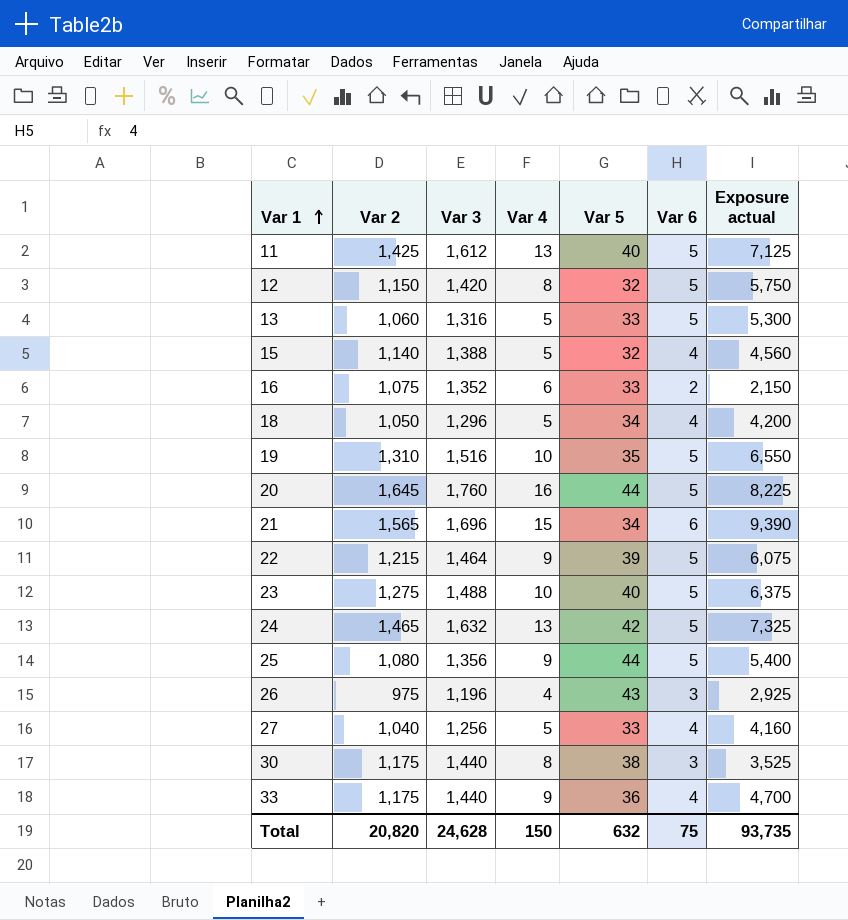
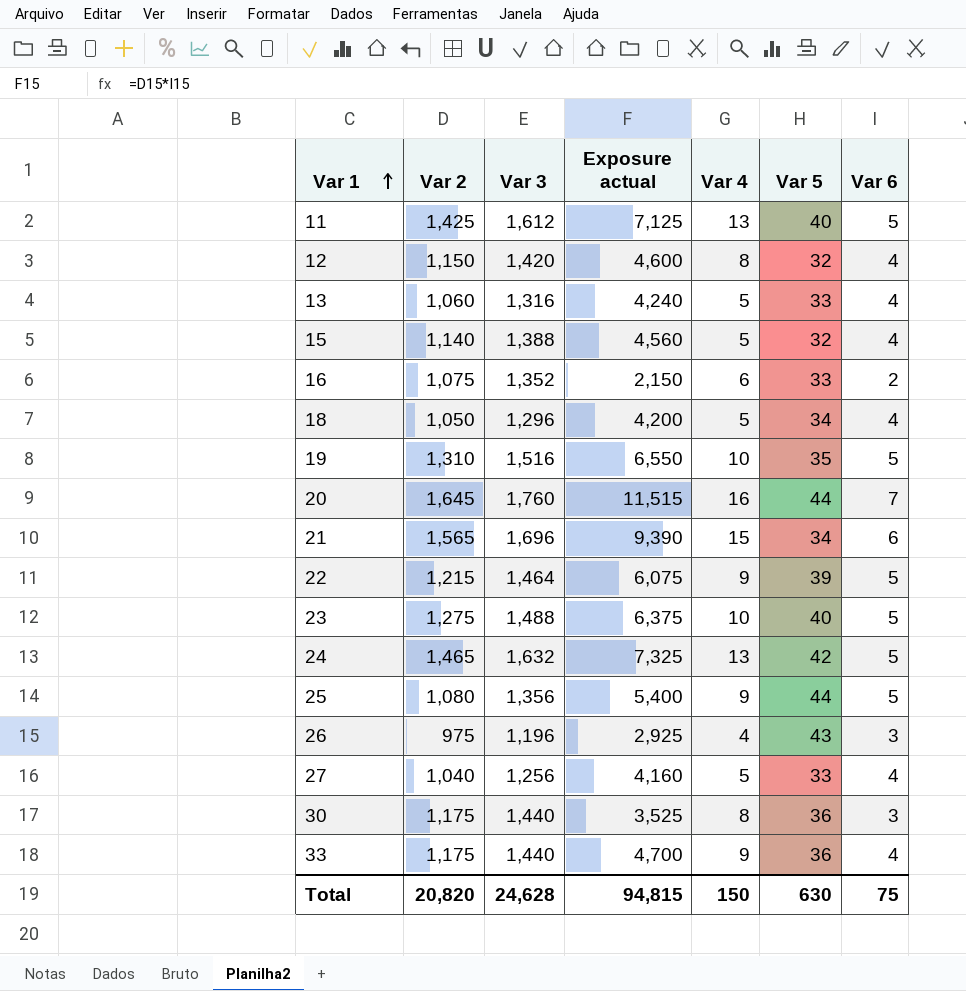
column Exposure actual | position: 7 -> 4
12 | Exposure actual: 5,750 -> 4,600
12 | Var 6: 5 -> 4
13 | Exposure actual: 5,300 -> 4,240
13 | Var 6: 5 -> 4
20 | Exposure actual: 8,225 -> 11,515
20 | Var 6: 5 -> 7
30 | Var 5: 38 -> 36
Total | Exposure actual: 93,735 -> 94,815
Total | Var 5: 632 -> 630

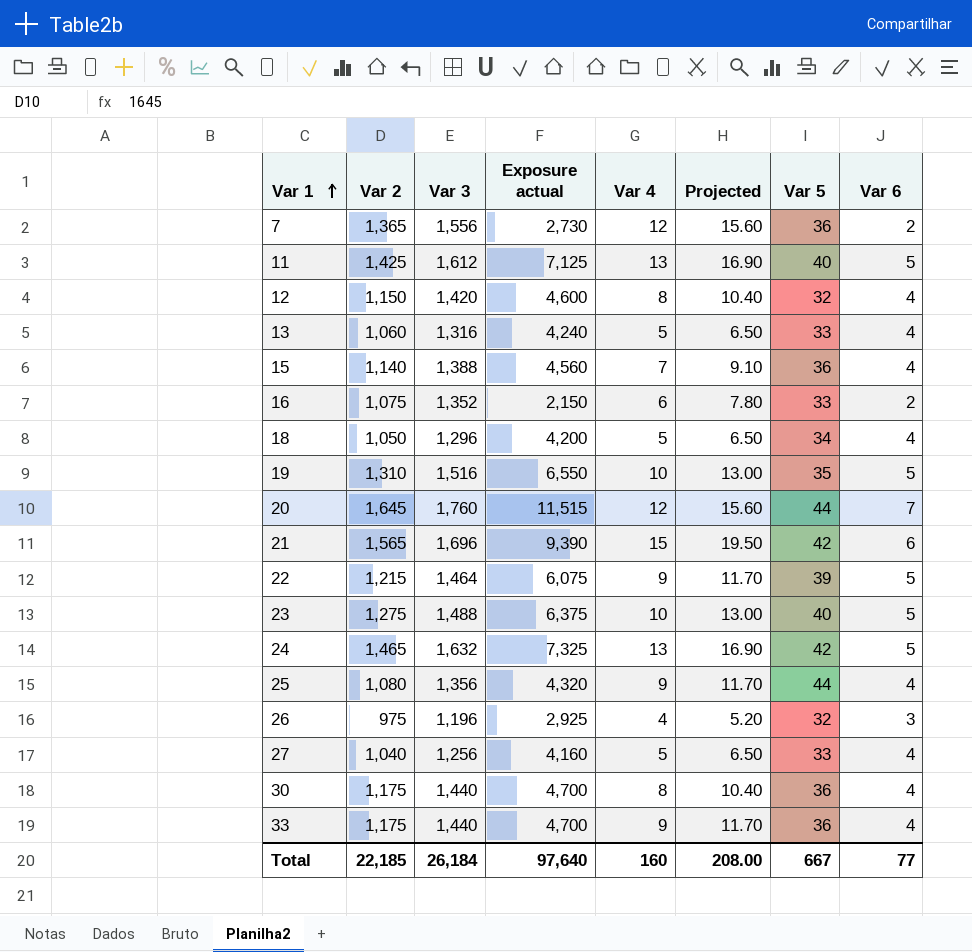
column Projected | formula: none -> [Var 4] * 1.3
row 7: none -> 1,365 | 1,556 | 2,730 | 12 | 15.60 | 36 | 2
15 | Var 4: 5 -> 7
15 | Var 5: 32 -> 36
20 | Var 4: 16 -> 12
21 | Var 5: 34 -> 42
25 | Exposure actual: 5,400 -> 4,320
25 | Var 6: 5 -> 4
26 | Var 5: 43 -> 32
30 | Exposure actual: 3,525 -> 4,700
30 | Var 6: 3 -> 4
Total | Var 2: 20,820 -> 22,185
Total | Var 3: 24,628 -> 26,184
Total | Exposure actual: 94,815 -> 97,640
Total | Var 4: 150 -> 160
Total | Var 5: 630 -> 667
Total | Var 6: 75 -> 77

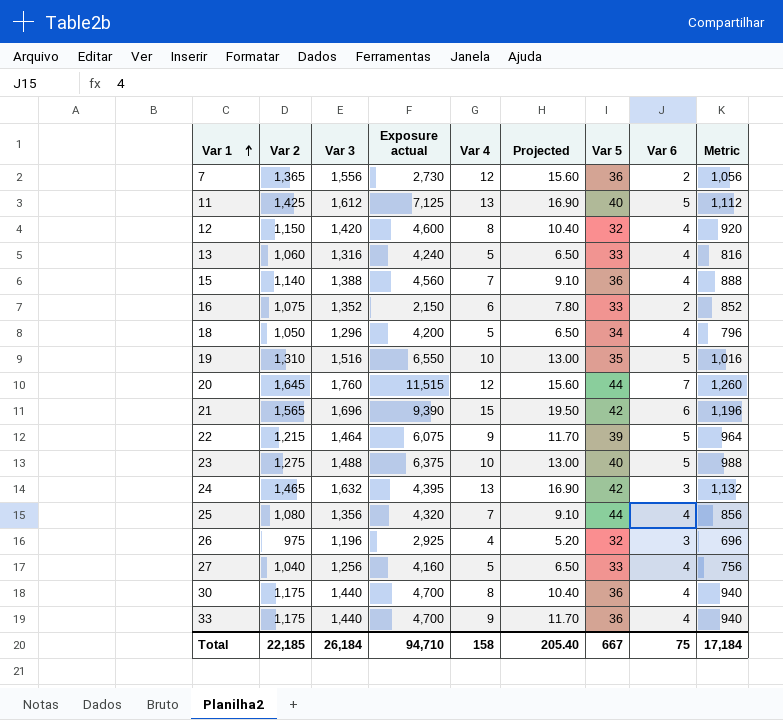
column Metric | formula: none -> [Var 3] - 500
24 | Exposure actual: 7,325 -> 4,395
24 | Var 6: 5 -> 3
25 | Var 4: 9 -> 7
25 | Projected: 11.70 -> 9.10
Total | Exposure actual: 97,640 -> 94,710
Total | Var 4: 160 -> 158
Total | Projected: 208.00 -> 205.40
Total | Var 6: 77 -> 75

